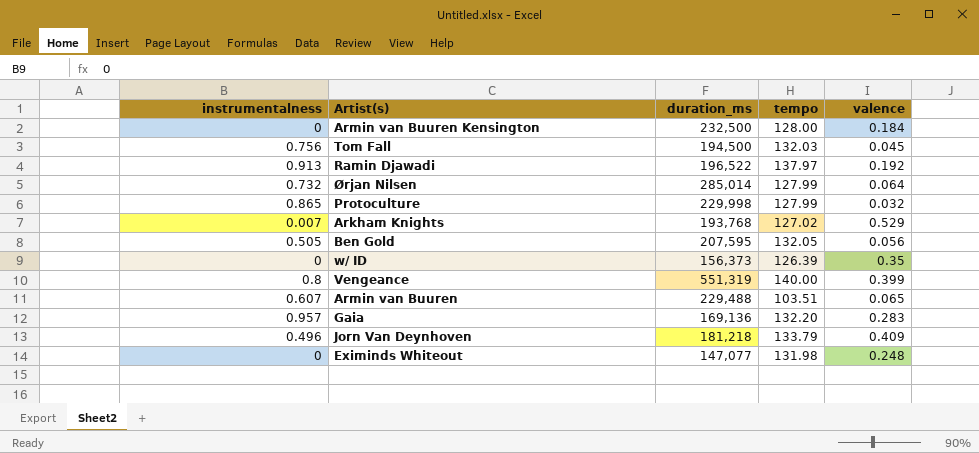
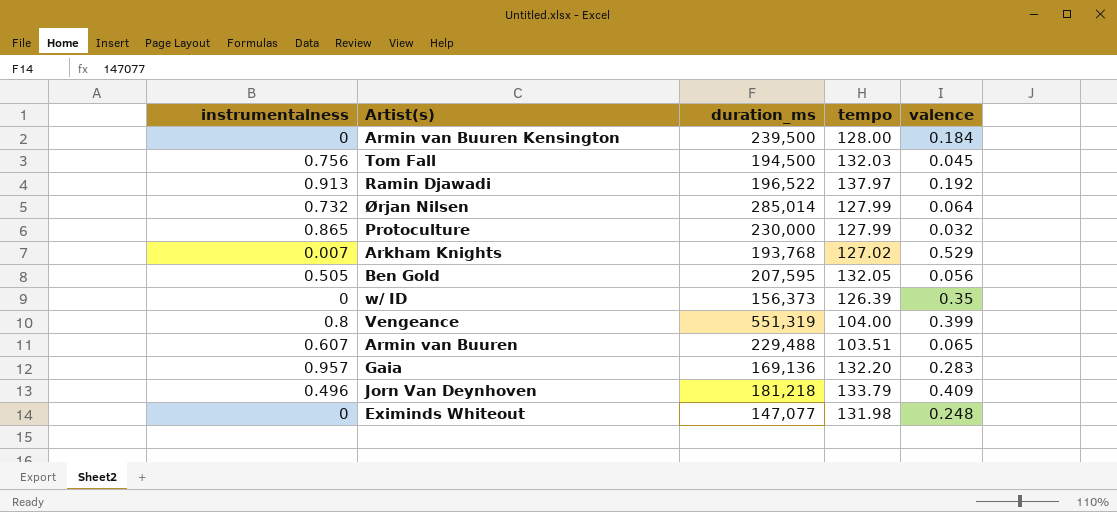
Armin van Buuren Kensington | duration_ms: 232,500 -> 239,500
Protoculture | duration_ms: 229,998 -> 230,000
Vengeance | tempo: 140.00 -> 104.00

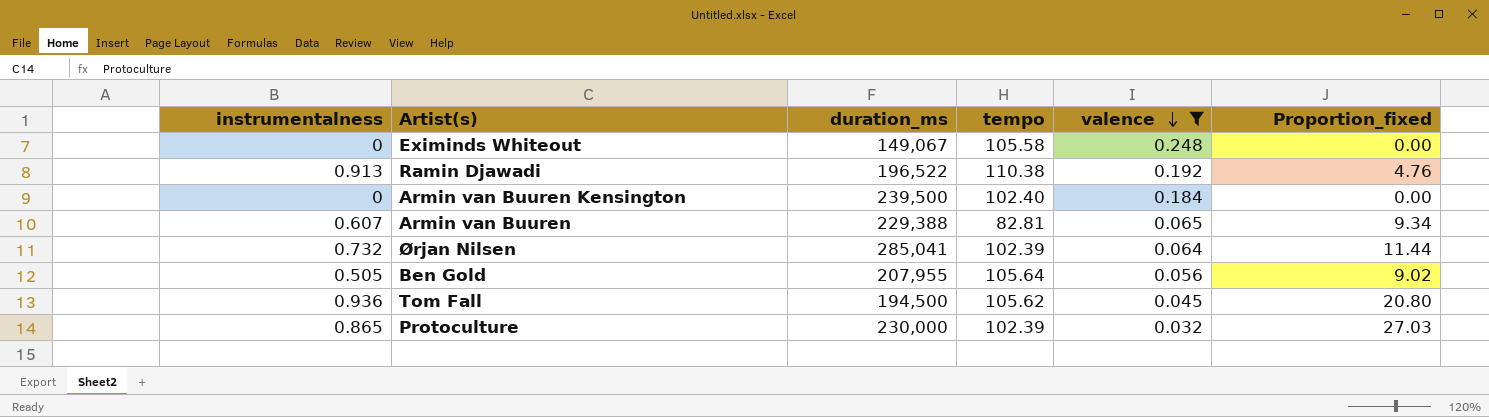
filter: none -> valence <= 0.248
row order: none -> valence descending
column Proportion_fixed | formula: none -> [instrumentalness] / [valence]
Eximinds Whiteout | duration_ms: 147,077 -> 149,067
Eximinds Whiteout | tempo: 131.98 -> 105.58
Ramin Djawadi | tempo: 137.97 -> 110.38
Armin van Buuren Kensington | tempo: 128.00 -> 102.40
Armin van Buuren | duration_ms: 229,488 -> 229,388
Armin van Buuren | tempo: 103.51 -> 82.81
Ørjan Nilsen | duration_ms: 285,014 -> 285,041
Ørjan Nilsen | tempo: 127.99 -> 102.39
Ben Gold | duration_ms: 207,595 -> 207,955
Ben Gold | tempo: 132.05 -> 105.64
Tom Fall | instrumentalness: 0.756 -> 0.936
Tom Fall | tempo: 132.03 -> 105.62
Protoculture | tempo: 127.99 -> 102.39

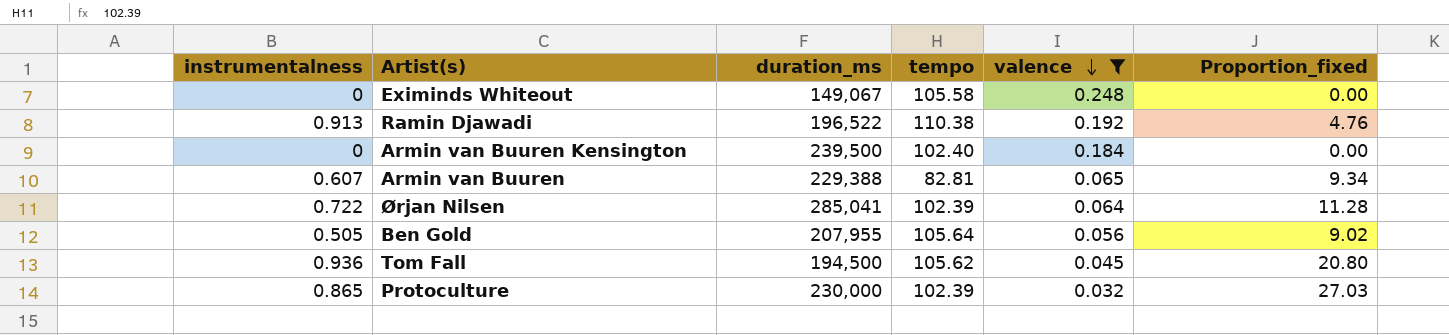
Ørjan Nilsen | instrumentalness: 0.732 -> 0.722
Ørjan Nilsen | Proportion_fixed: 11.44 -> 11.28

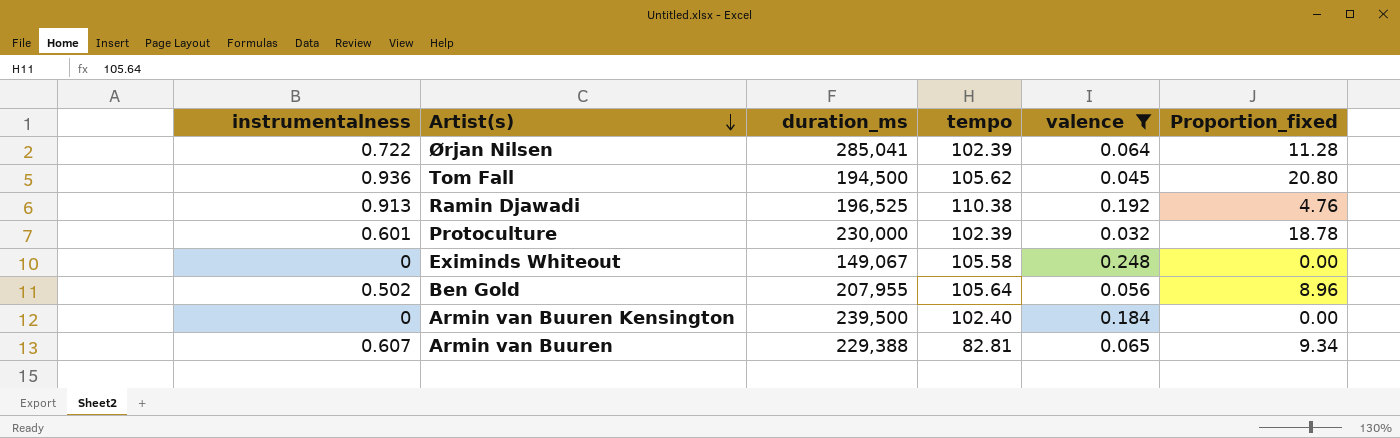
row order: valence descending -> Artist(s) descending
Ramin Djawadi | duration_ms: 196,522 -> 196,525
Protoculture | instrumentalness: 0.865 -> 0.601
Protoculture | Proportion_fixed: 27.03 -> 18.78
Ben Gold | instrumentalness: 0.505 -> 0.502
Ben Gold | Proportion_fixed: 9.02 -> 8.96

